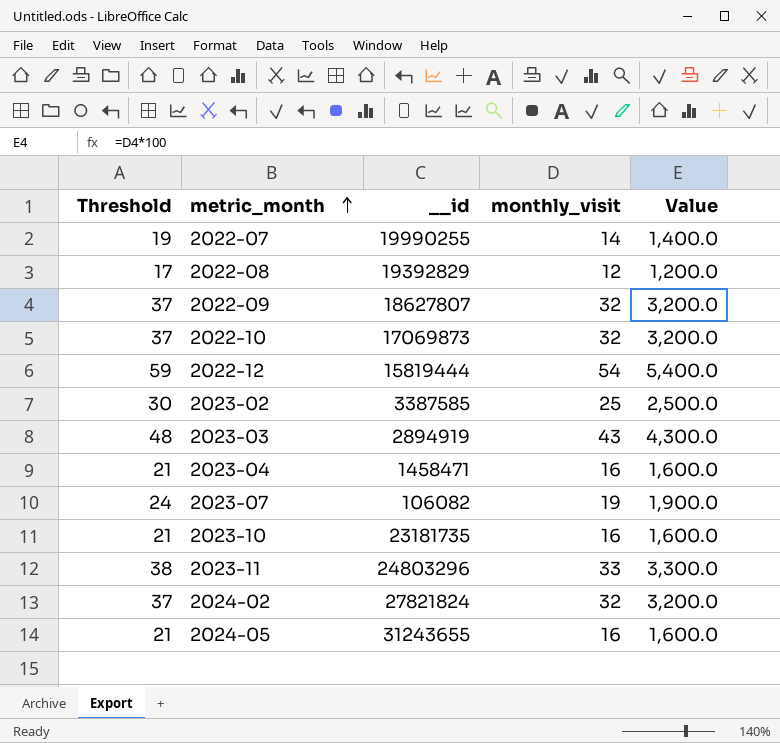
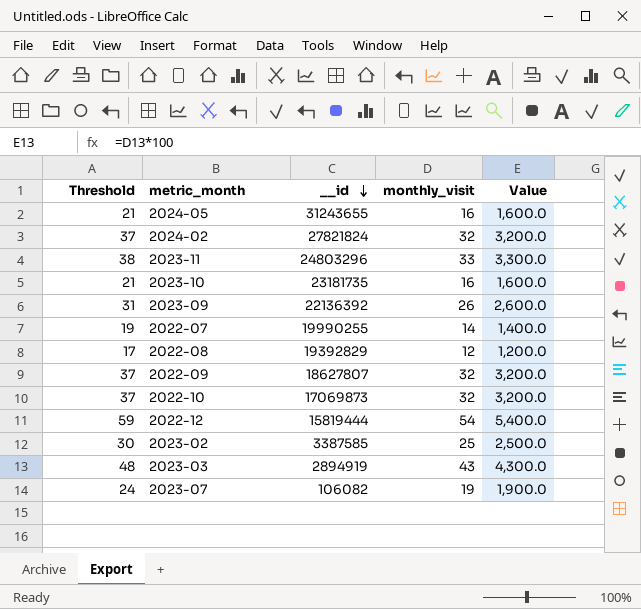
row order: metric_month ascending -> __id descending
row 2023-04: 21 | 1458471 | 16 | 1,600.0 -> none
row 2023-09: none -> 31 | 22136392 | 26 | 2,600.0

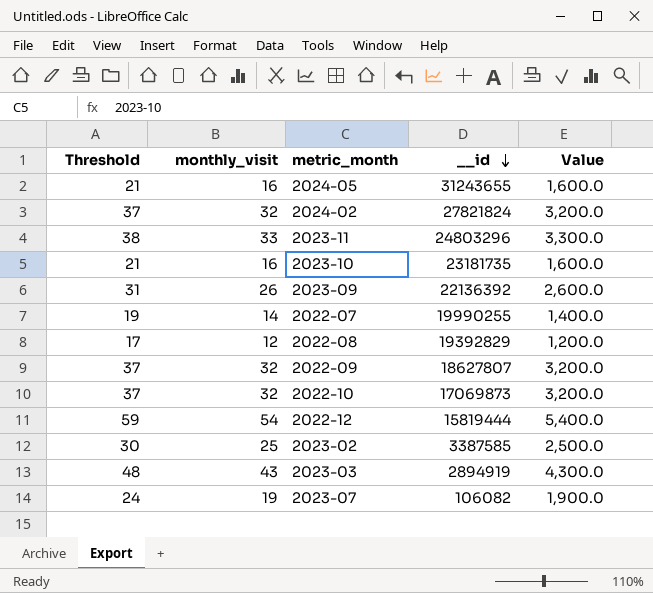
column monthly_visit | position: 4 -> 2

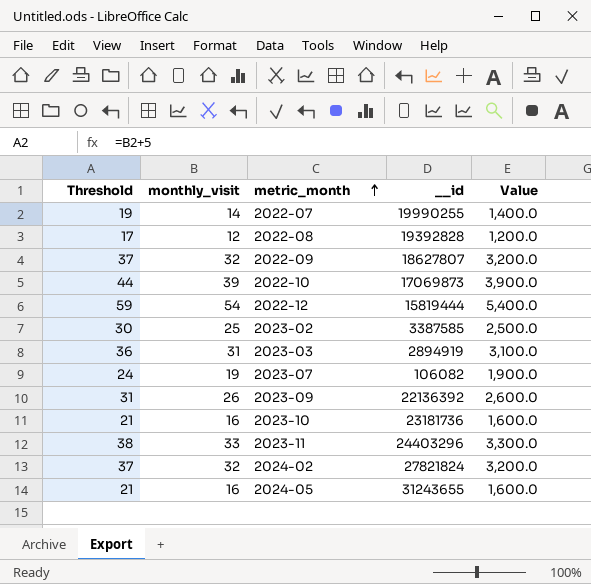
row order: __id descending -> metric_month ascending
2022-08 | __id: 19392829 -> 19392828
2022-10 | Threshold: 37 -> 44
2022-10 | monthly_visit: 32 -> 39
2022-10 | Value: 3,200.0 -> 3,900.0
2023-03 | Threshold: 48 -> 36
2023-03 | monthly_visit: 43 -> 31
2023-03 | Value: 4,300.0 -> 3,100.0
2023-10 | __id: 23181735 -> 23181736
2023-11 | __id: 24803296 -> 24403296

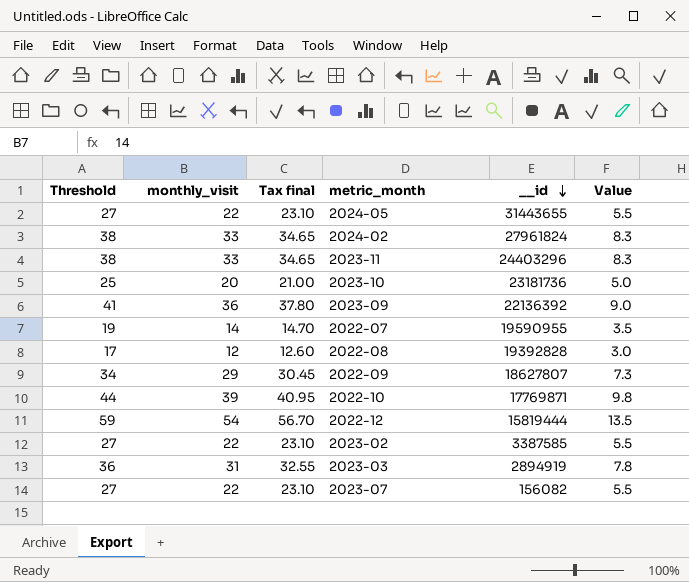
row order: metric_month ascending -> __id descending
column Tax final | formula: none -> [monthly_visit] * 1.05
column Value | formula: [monthly_visit] * 100 -> [monthly_visit] * 0.25
2024-05 | Threshold: 21 -> 27
2024-05 | monthly_visit: 16 -> 22
2024-05 | __id: 31243655 -> 31443655
2024-02 | Threshold: 37 -> 38
2024-02 | monthly_visit: 32 -> 33
2024-02 | __id: 27821824 -> 27961824
2023-10 | Threshold: 21 -> 25
2023-10 | monthly_visit: 16 -> 20
2023-09 | Threshold: 31 -> 41
2023-09 | monthly_visit: 26 -> 36
2022-07 | __id: 19990255 -> 19590955
2022-09 | Threshold: 37 -> 34
2022-09 | monthly_visit: 32 -> 29
2022-10 | __id: 17069873 -> 17769871
2023-02 | Threshold: 30 -> 27
2023-02 | monthly_visit: 25 -> 22
2023-07 | Threshold: 24 -> 27
2023-07 | monthly_visit: 19 -> 22
2023-07 | __id: 106082 -> 156082

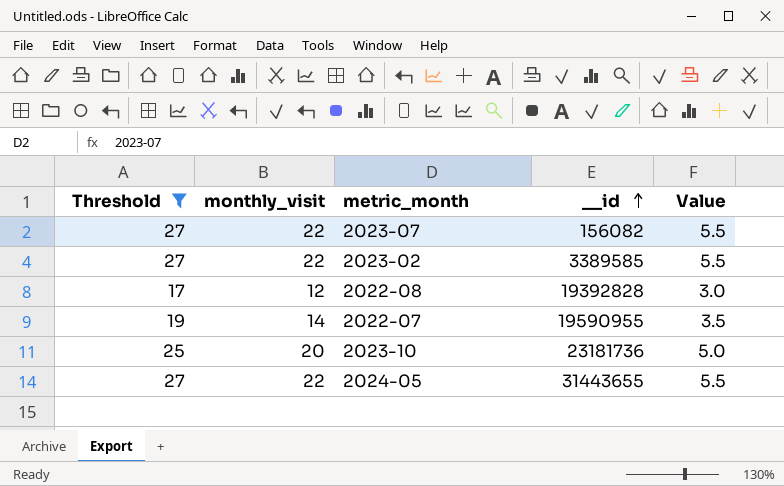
filter: none -> Threshold <= 27
row order: __id descending -> __id ascending
column Tax final | formula: [monthly_visit] * 1.05 -> none
2023-02 | __id: 3387585 -> 3389585

